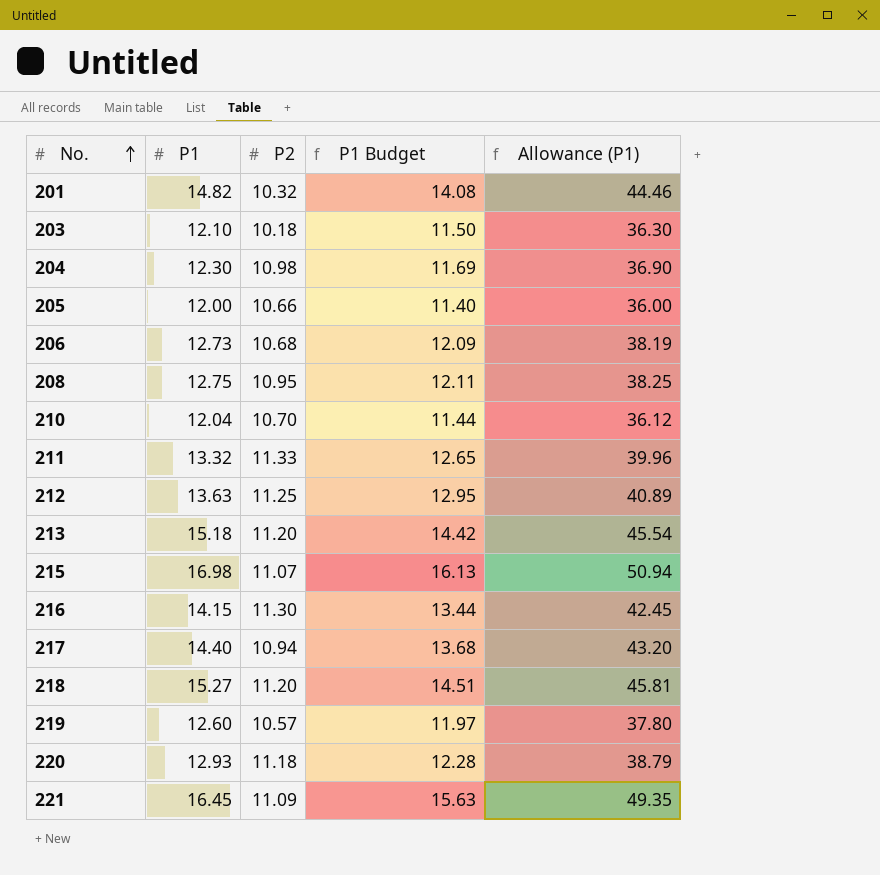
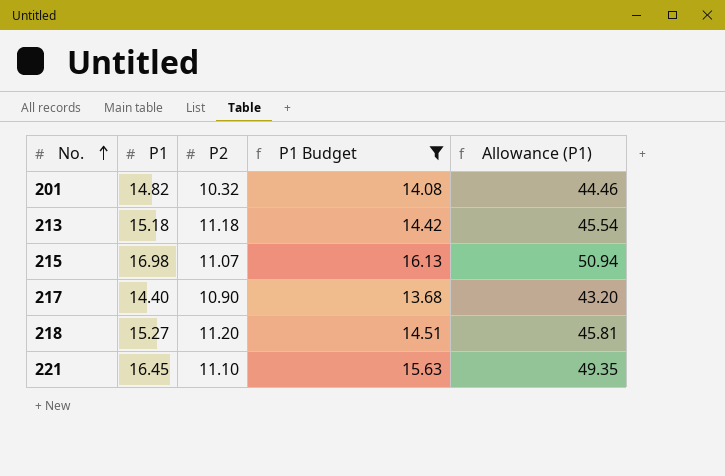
filter: none -> P1 Budget >= 13.68
213 | P2: 11.20 -> 11.18
217 | P2: 10.94 -> 10.90
221 | P2: 11.09 -> 11.10

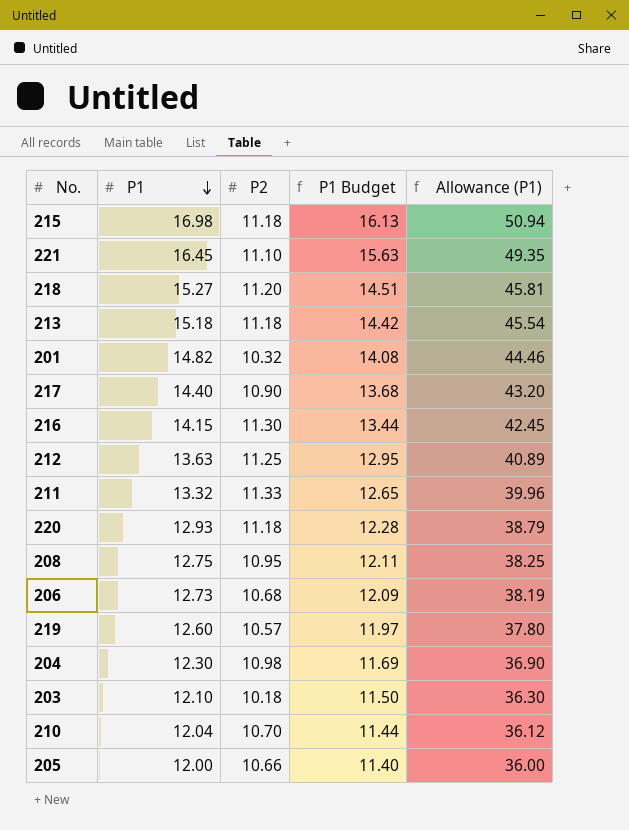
filter: P1 Budget >= 13.68 -> none
row order: No. ascending -> P1 descending
215 | P2: 11.07 -> 11.18

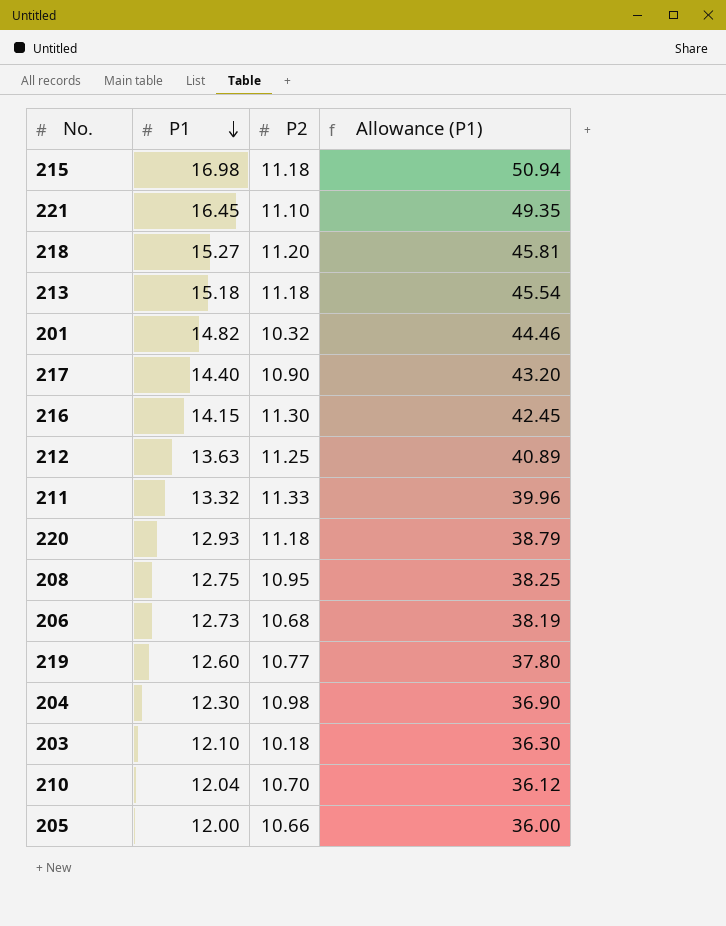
column P1 Budget | formula: [P1] * 0.95 -> none
219 | P2: 10.57 -> 10.77

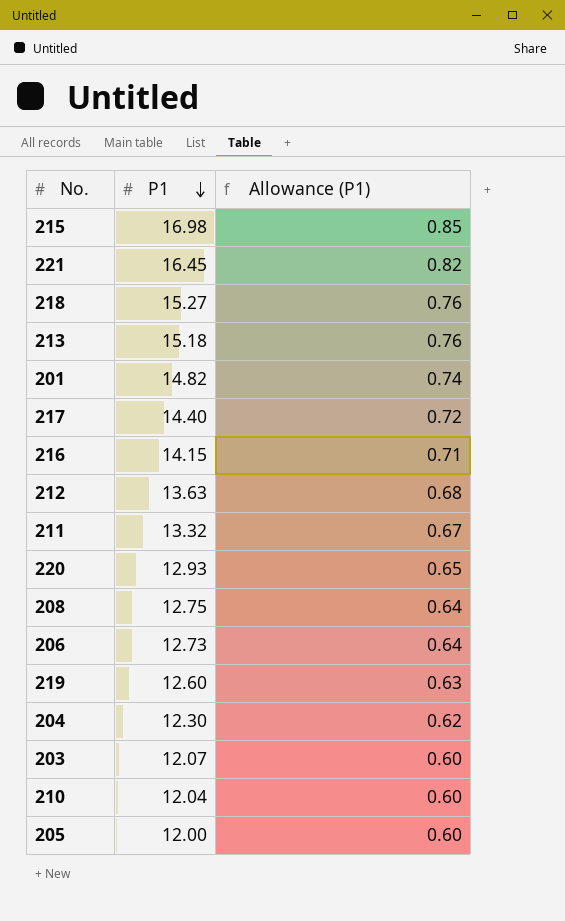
column P2 | position: 3 -> none
column Allowance (P1) | formula: [P1] * 3 -> [P1] * 0.05
203 | P1: 12.10 -> 12.07

